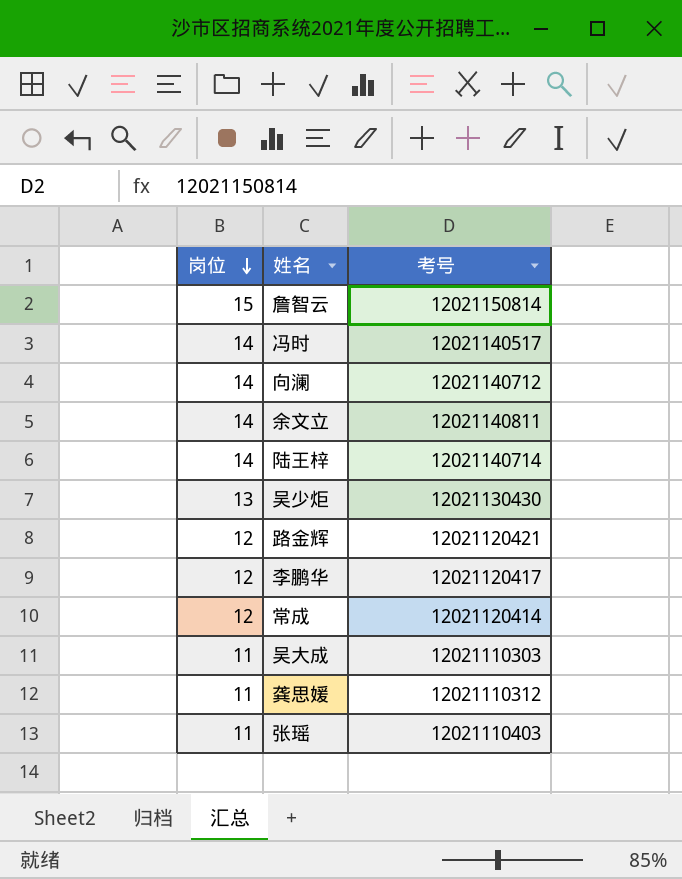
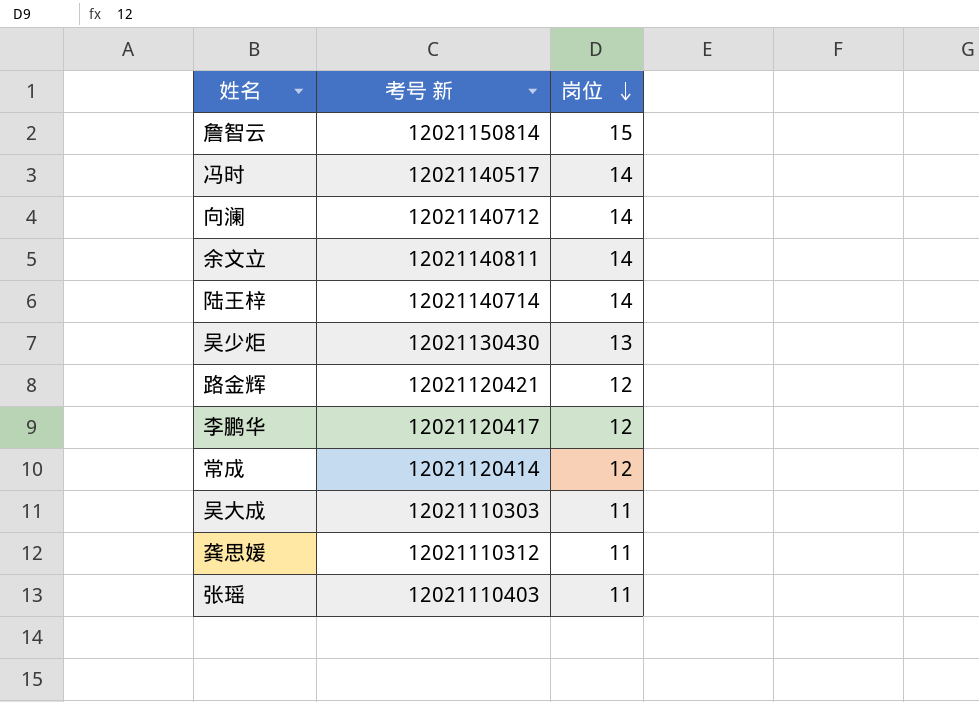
column name: 考号 -> 考号 新
column 岗位 | position: 1 -> 3

